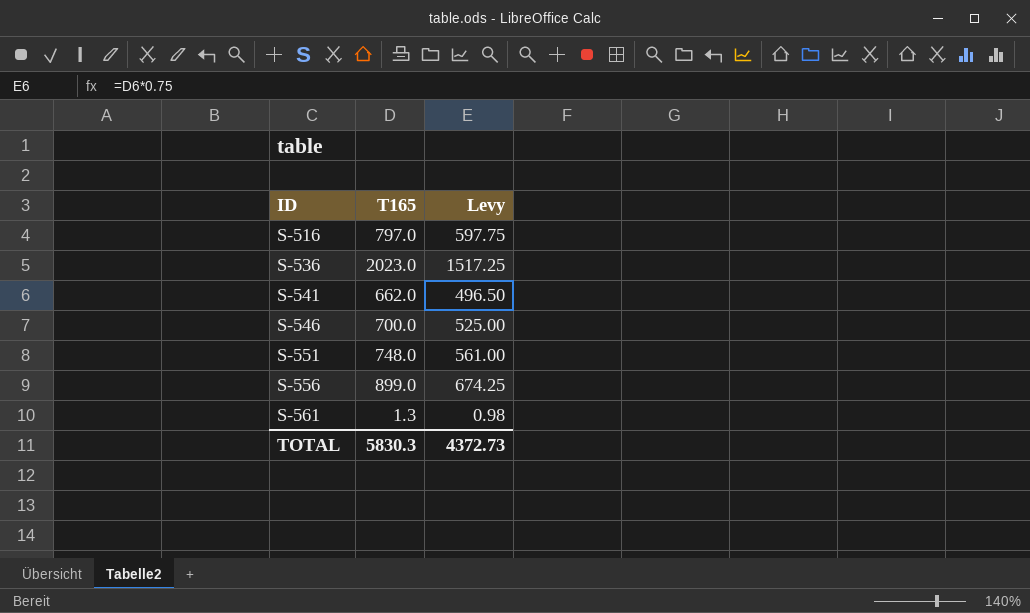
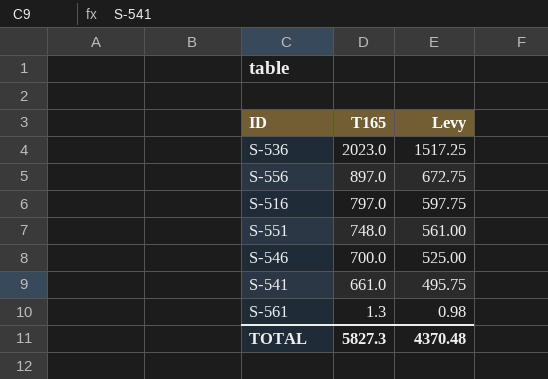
row order: ID ascending -> T165 descending
S-556 | T165: 899.0 -> 897.0
S-556 | Levy: 674.25 -> 672.75
S-541 | T165: 662.0 -> 661.0
S-541 | Levy: 496.50 -> 495.75
TOTAL | T165: 5830.3 -> 5827.3
TOTAL | Levy: 4372.73 -> 4370.48

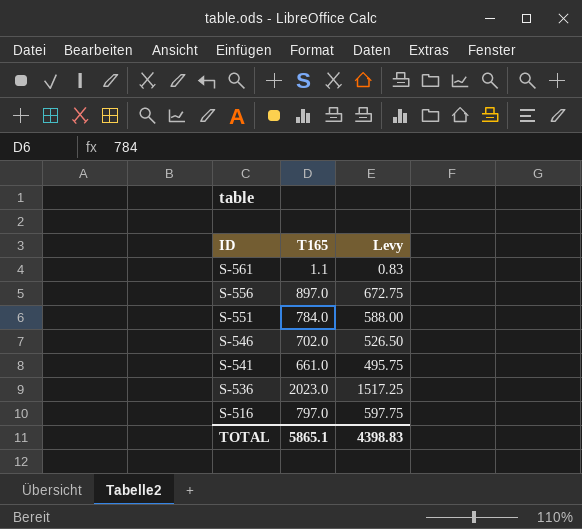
row order: T165 descending -> ID descending
S-561 | T165: 1.3 -> 1.1
S-561 | Levy: 0.98 -> 0.83
S-551 | T165: 748.0 -> 784.0
S-551 | Levy: 561.00 -> 588.00
S-546 | T165: 700.0 -> 702.0
S-546 | Levy: 525.00 -> 526.50
TOTAL | T165: 5827.3 -> 5865.1
TOTAL | Levy: 4370.48 -> 4398.83

